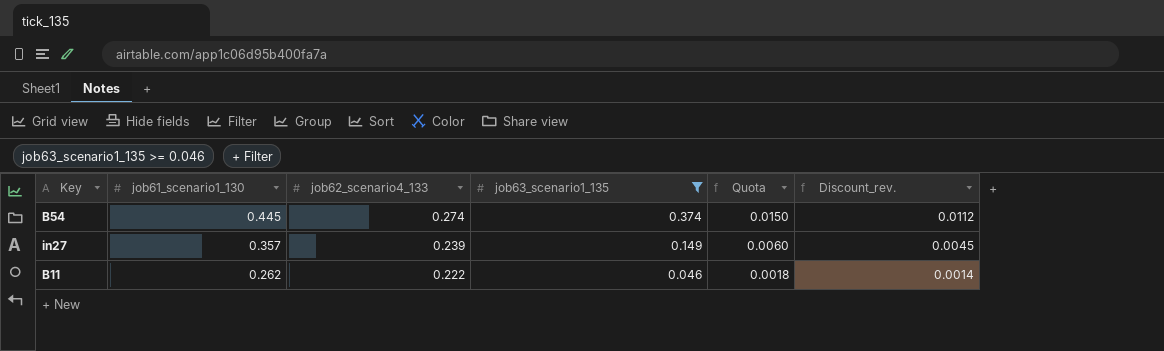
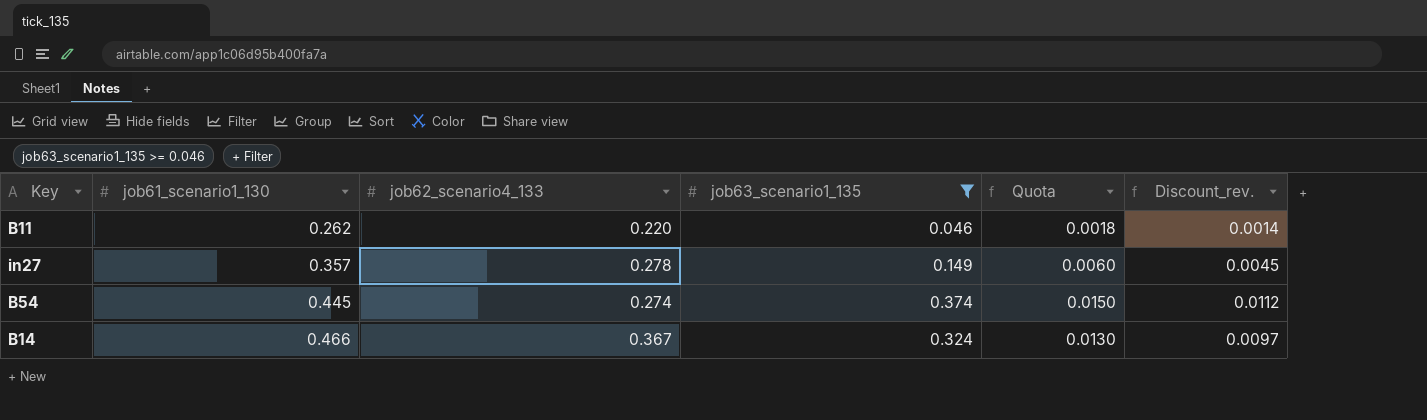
row order: job61_scenario1_130 descending -> job61_scenario1_130 ascending
B11 | job62_scenario4_133: 0.222 -> 0.220
in27 | job62_scenario4_133: 0.239 -> 0.278
row B14: none -> 0.466 | 0.367 | 0.324 | 0.0130 | 0.0097

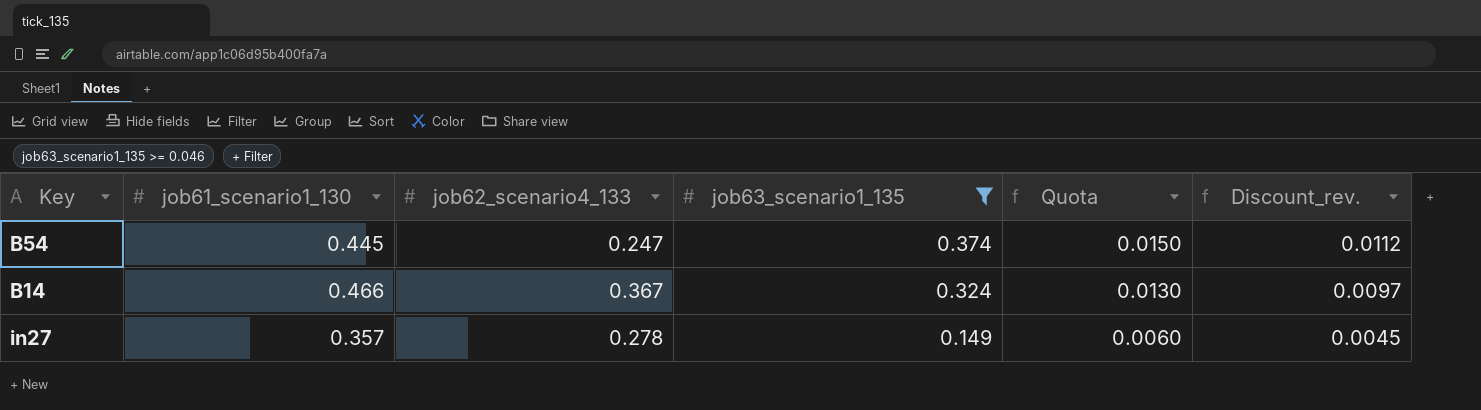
row order: job61_scenario1_130 ascending -> job63_scenario1_135 descending
row B11: 0.262 | 0.220 | 0.046 | 0.0018 | 0.0014 -> none
B54 | job62_scenario4_133: 0.274 -> 0.247

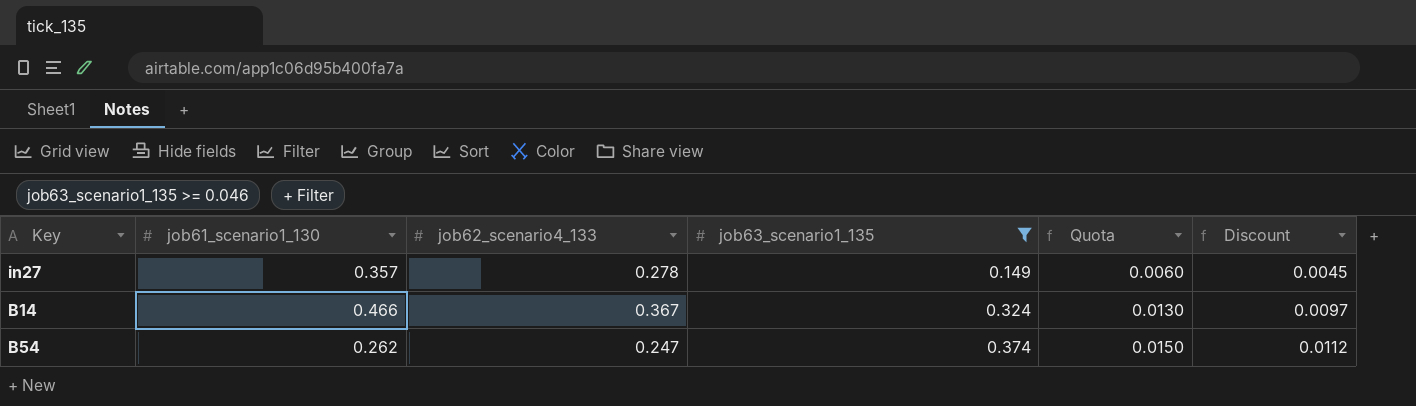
row order: job63_scenario1_135 descending -> job63_scenario1_135 ascending
column name: Discount_rev. -> Discount
B54 | job61_scenario1_130: 0.445 -> 0.262

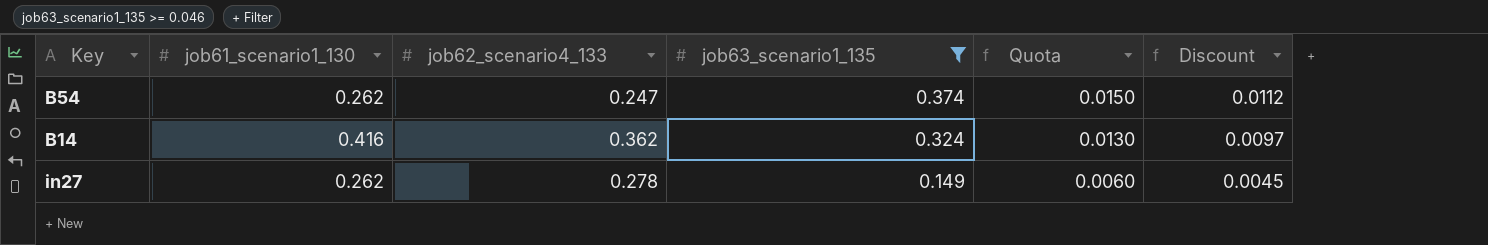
row order: job63_scenario1_135 ascending -> job63_scenario1_135 descending
B14 | job61_scenario1_130: 0.466 -> 0.416
B14 | job62_scenario4_133: 0.367 -> 0.362
in27 | job61_scenario1_130: 0.357 -> 0.262

